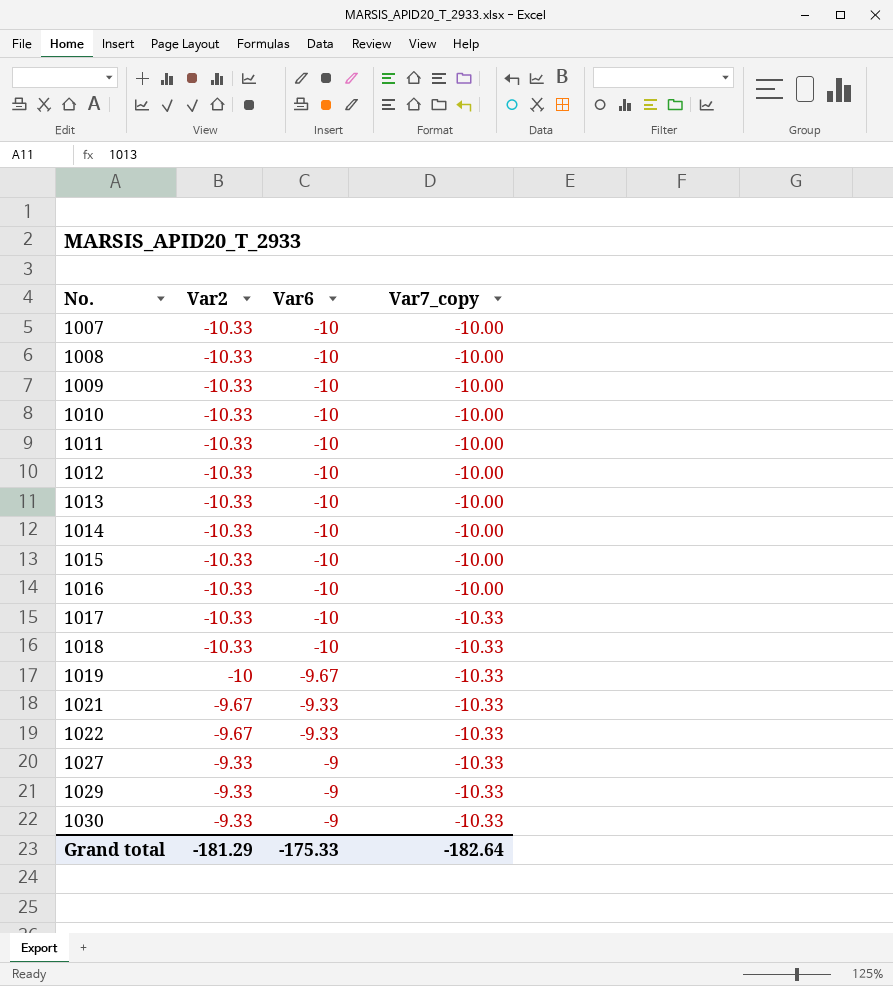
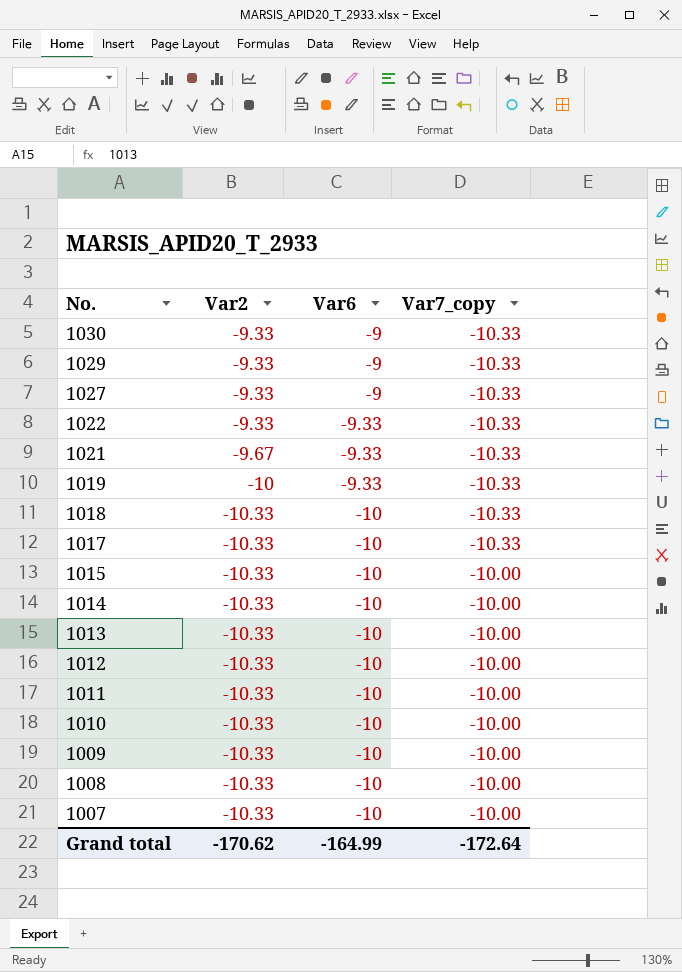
row order: No. ascending -> No. descending
row 1016: -10.33 | -10 | -10.00 -> none
1022 | Var2: -9.67 -> -9.33
1019 | Var6: -9.67 -> -9.33
Grand total | Var2: -181.29 -> -170.62
Grand total | Var6: -175.33 -> -164.99
Grand total | Var7_copy: -182.64 -> -172.64

